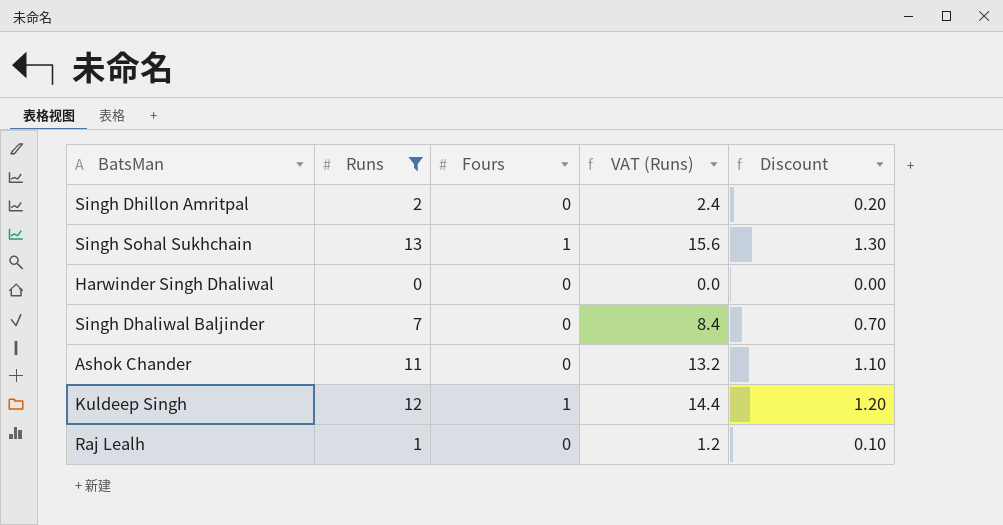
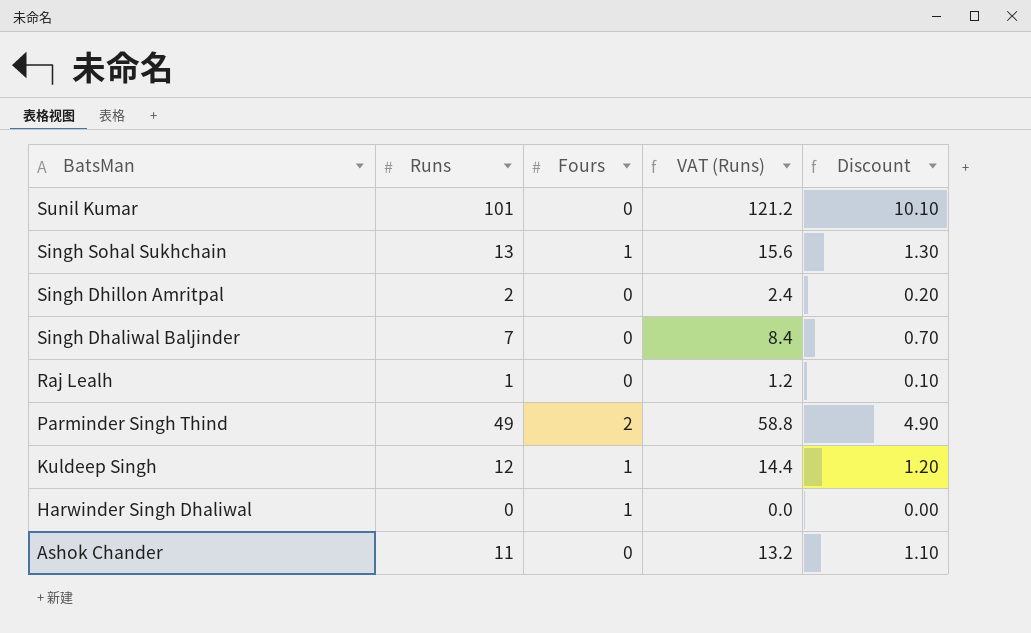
filter: Runs <= 13 -> none
row order: none -> BatsMan descending
Harwinder Singh Dhaliwal | Fours: 0 -> 1

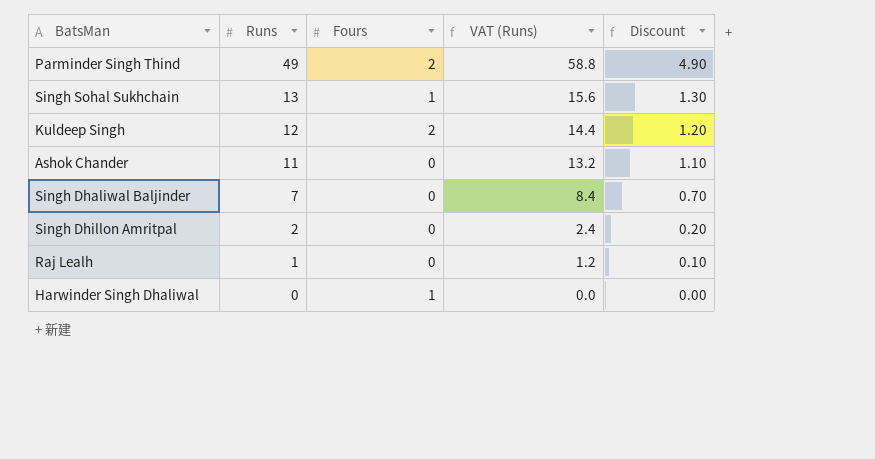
row order: BatsMan descending -> Runs descending
row Sunil Kumar: 101 | 0 | 121.2 | 10.10 -> none
Kuldeep Singh | Fours: 1 -> 2

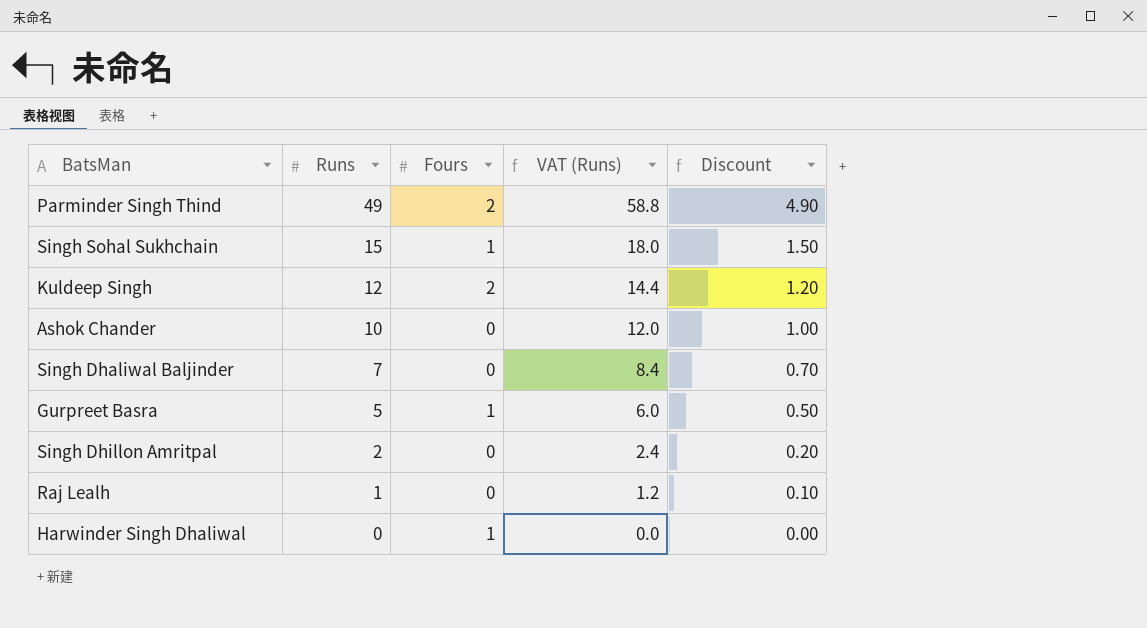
Singh Sohal Sukhchain | Runs: 13 -> 15
Singh Sohal Sukhchain | VAT (Runs): 15.6 -> 18.0
Singh Sohal Sukhchain | Discount: 1.30 -> 1.50
Ashok Chander | Runs: 11 -> 10
Ashok Chander | VAT (Runs): 13.2 -> 12.0
Ashok Chander | Discount: 1.10 -> 1.00
row Gurpreet Basra: none -> 5 | 1 | 6.0 | 0.50

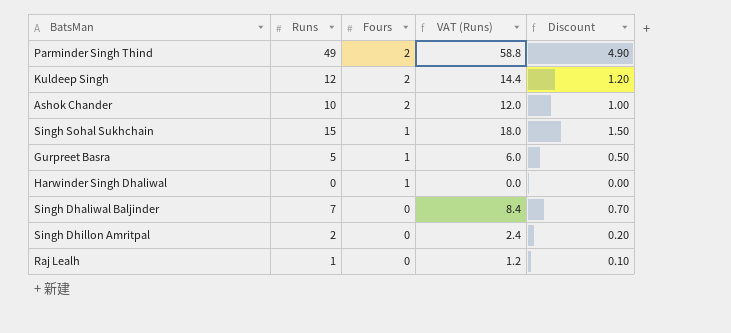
row order: Runs descending -> Fours descending
Ashok Chander | Fours: 0 -> 2

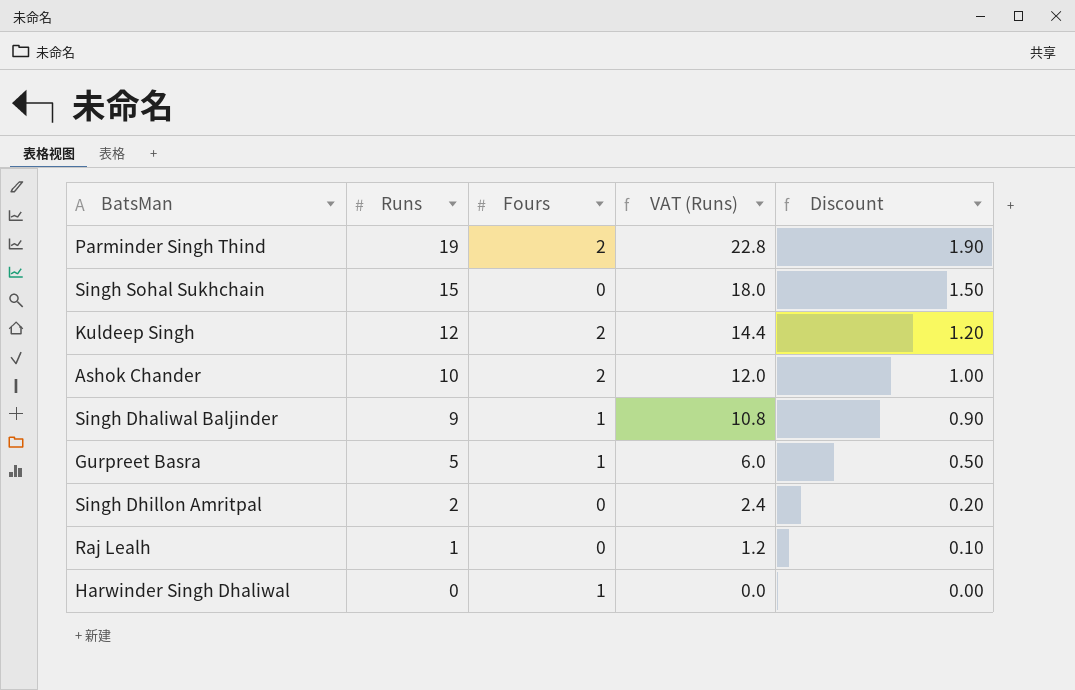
row order: Fours descending -> Runs descending
Parminder Singh Thind | Runs: 49 -> 19
Parminder Singh Thind | VAT (Runs): 58.8 -> 22.8
Parminder Singh Thind | Discount: 4.90 -> 1.90
Singh Sohal Sukhchain | Fours: 1 -> 0
Singh Dhaliwal Baljinder | Runs: 7 -> 9
Singh Dhaliwal Baljinder | Fours: 0 -> 1
Singh Dhaliwal Baljinder | VAT (Runs): 8.4 -> 10.8
Singh Dhaliwal Baljinder | Discount: 0.70 -> 0.90

